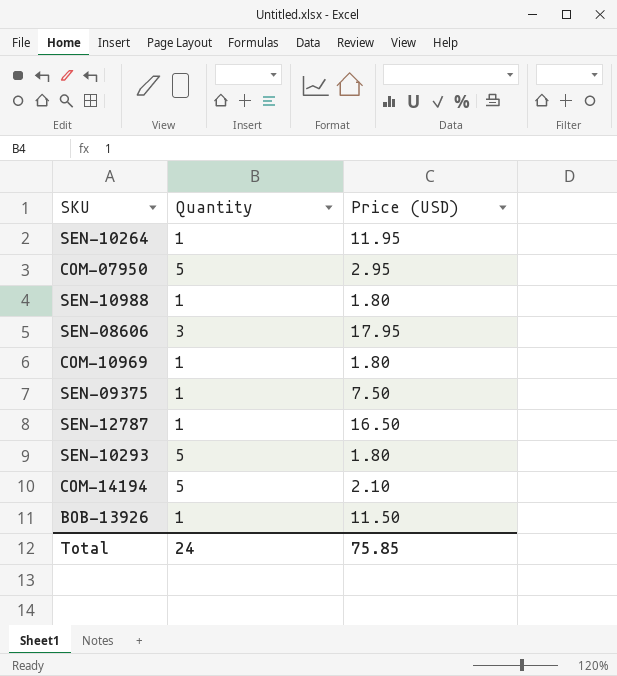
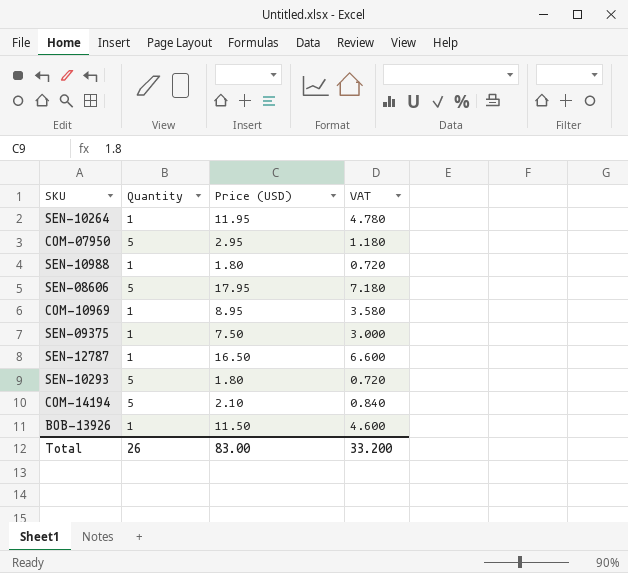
column VAT | formula: none -> [Price (USD)] * 0.4
SEN-08606 | Quantity: 3 -> 5
COM-10969 | Price (USD): 1.80 -> 8.95
Total | Quantity: 24 -> 26
Total | Price (USD): 75.85 -> 83.00

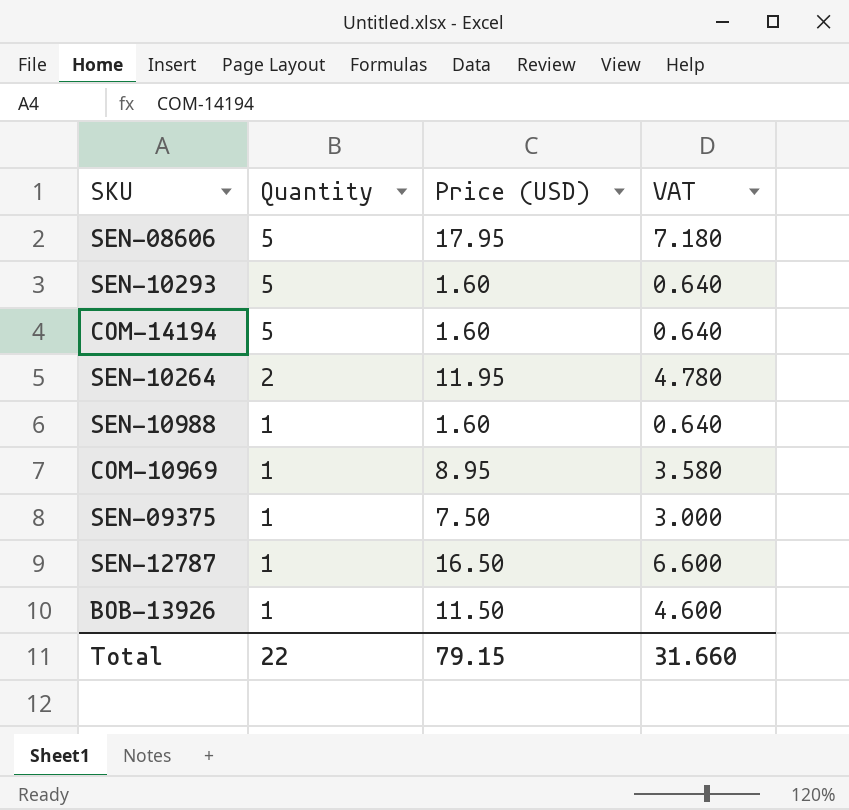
row order: none -> Quantity descending
row COM-07950: 5 | 2.95 | 1.180 -> none
SEN-10293 | Price (USD): 1.80 -> 1.60
SEN-10293 | VAT: 0.720 -> 0.640
COM-14194 | Price (USD): 2.10 -> 1.60
COM-14194 | VAT: 0.840 -> 0.640
SEN-10264 | Quantity: 1 -> 2
SEN-10988 | Price (USD): 1.80 -> 1.60
SEN-10988 | VAT: 0.720 -> 0.640
Total | Quantity: 26 -> 22
Total | Price (USD): 83.00 -> 79.15
Total | VAT: 33.200 -> 31.660

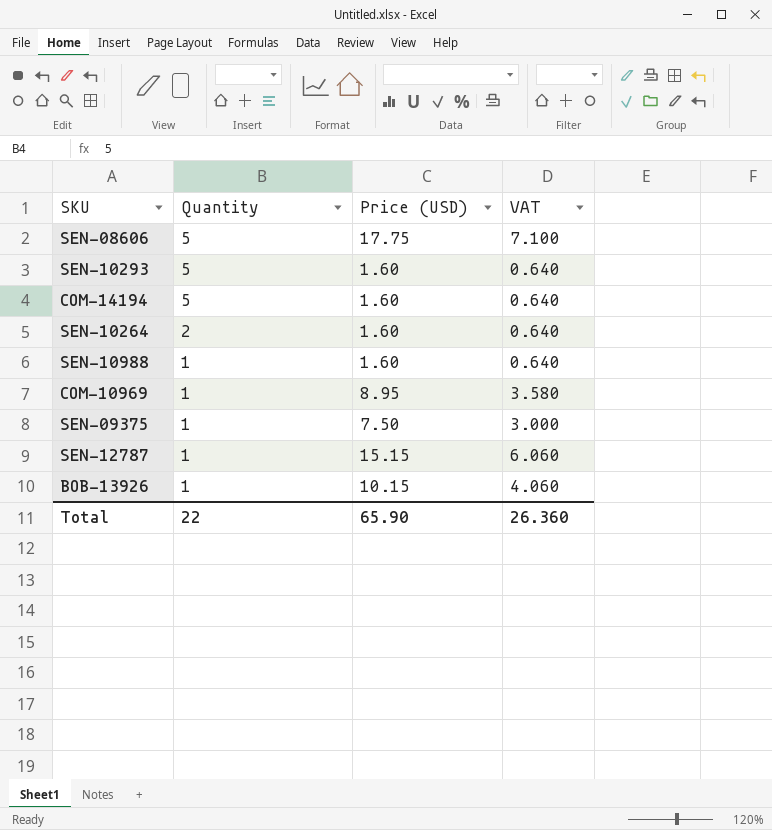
SEN-08606 | Price (USD): 17.95 -> 17.75
SEN-08606 | VAT: 7.180 -> 7.100
SEN-10264 | Price (USD): 11.95 -> 1.60
SEN-10264 | VAT: 4.780 -> 0.640
SEN-12787 | Price (USD): 16.50 -> 15.15
SEN-12787 | VAT: 6.600 -> 6.060
BOB-13926 | Price (USD): 11.50 -> 10.15
BOB-13926 | VAT: 4.600 -> 4.060
Total | Price (USD): 79.15 -> 65.90
Total | VAT: 31.660 -> 26.360

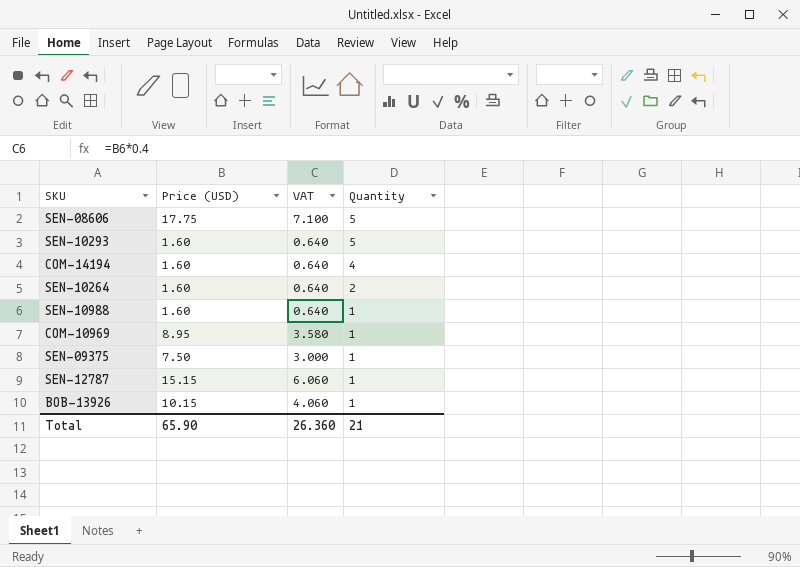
column Quantity | position: 2 -> 4
COM-14194 | Quantity: 5 -> 4
Total | Quantity: 22 -> 21

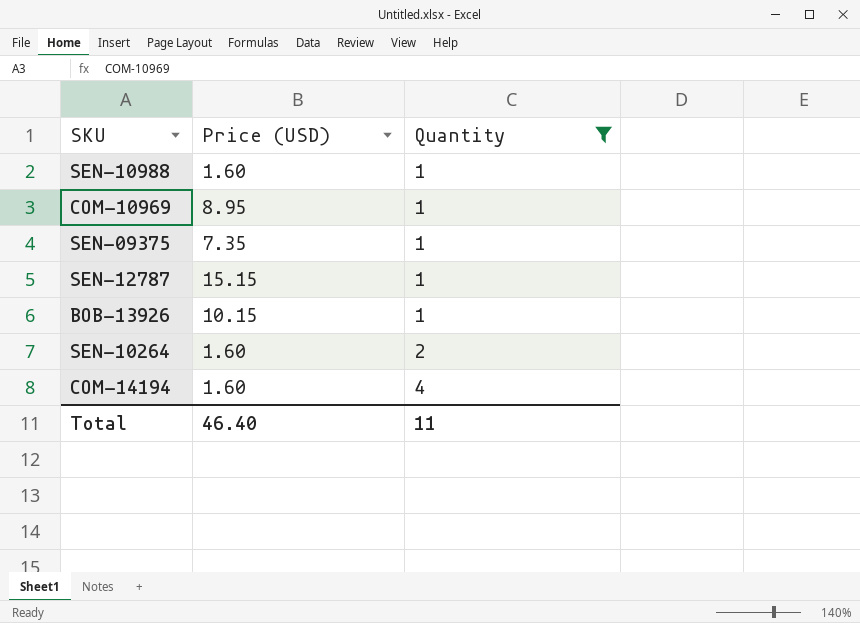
filter: none -> Quantity != 5
row order: Quantity descending -> Quantity ascending
column VAT | formula: [Price (USD)] * 0.4 -> none
SEN-09375 | Price (USD): 7.50 -> 7.35
Total | Price (USD): 65.90 -> 46.40
Total | Quantity: 21 -> 11

